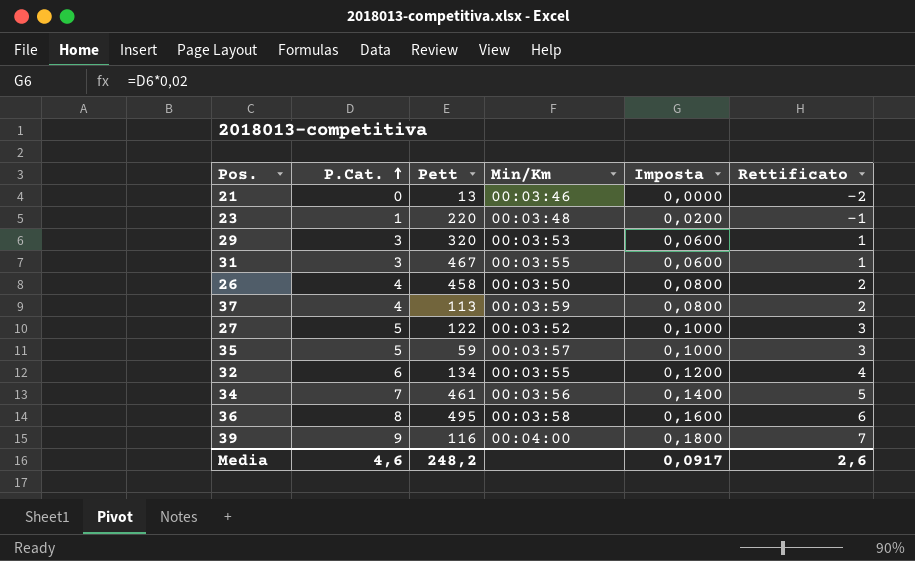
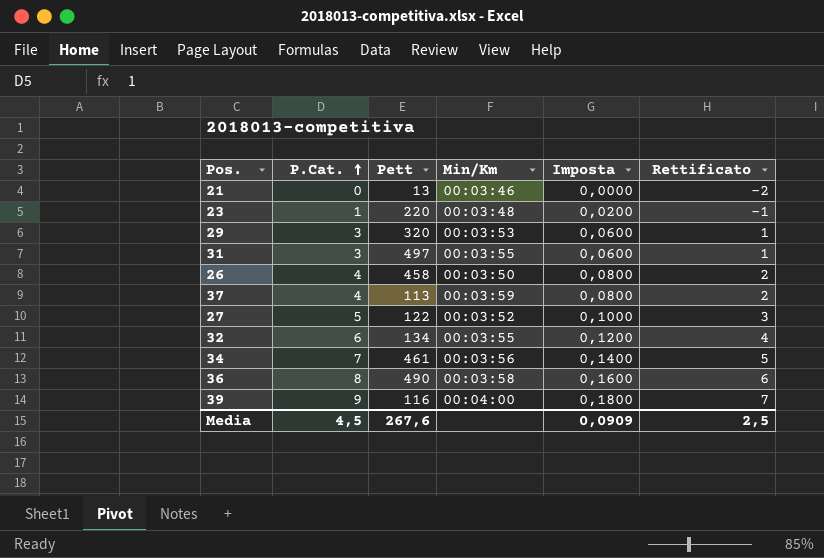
row 35: 5 | 59 | 00:03:57 | 0,1000 | 3 -> none
31 | Pett: 467 -> 497
36 | Pett: 495 -> 490
Media | P.Cat.: 4,6 -> 4,5
Media | Pett: 248,2 -> 267,6
Media | Imposta: 0,0917 -> 0,0909
Media | Rettificato: 2,6 -> 2,5

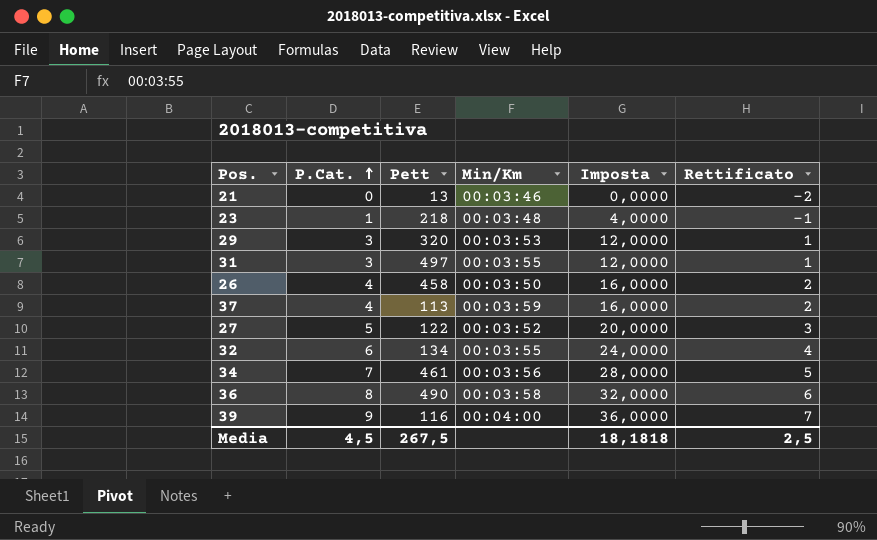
column Imposta | formula: [P.Cat.] * 0,02 -> [P.Cat.] * 4
23 | Pett: 220 -> 218
Media | Pett: 267,6 -> 267,5
Media | Imposta: 0,0909 -> 18,1818

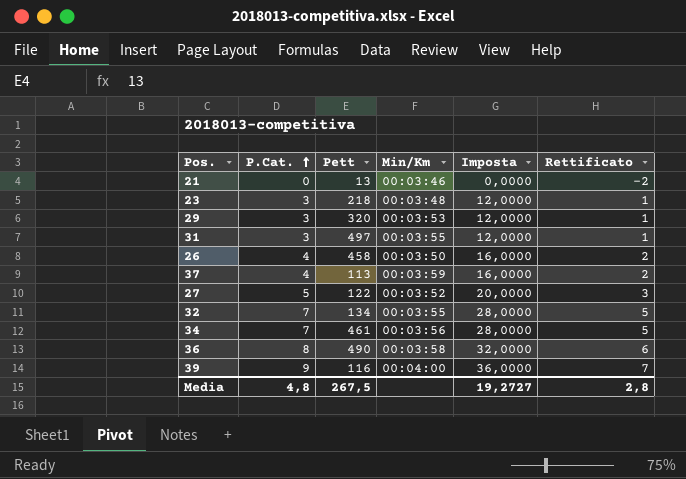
23 | P.Cat.: 1 -> 3
23 | Imposta: 4,0000 -> 12,0000
23 | Rettificato: -1 -> 1
32 | P.Cat.: 6 -> 7
32 | Imposta: 24,0000 -> 28,0000
32 | Rettificato: 4 -> 5
Media | P.Cat.: 4,5 -> 4,8
Media | Imposta: 18,1818 -> 19,2727
Media | Rettificato: 2,5 -> 2,8

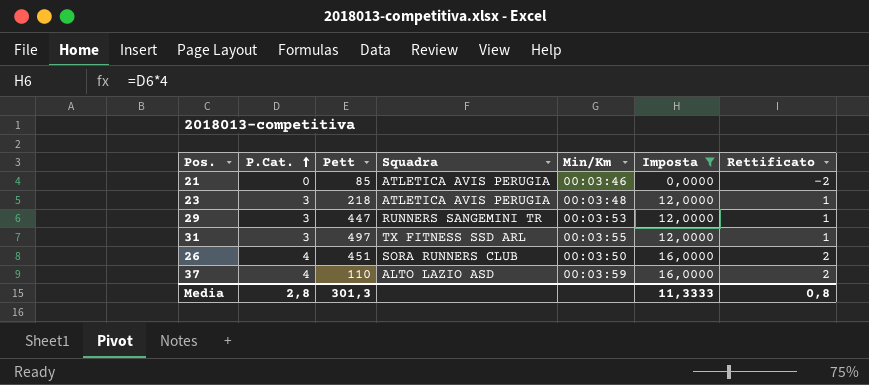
filter: none -> Imposta <= 16,0000
column Squadra | position: none -> 4
21 | Pett: 13 -> 85
29 | Pett: 320 -> 447
26 | Pett: 458 -> 451
37 | Pett: 113 -> 110
Media | P.Cat.: 4,8 -> 2,8
Media | Pett: 267,5 -> 301,3
Media | Imposta: 19,2727 -> 11,3333
Media | Rettificato: 2,8 -> 0,8

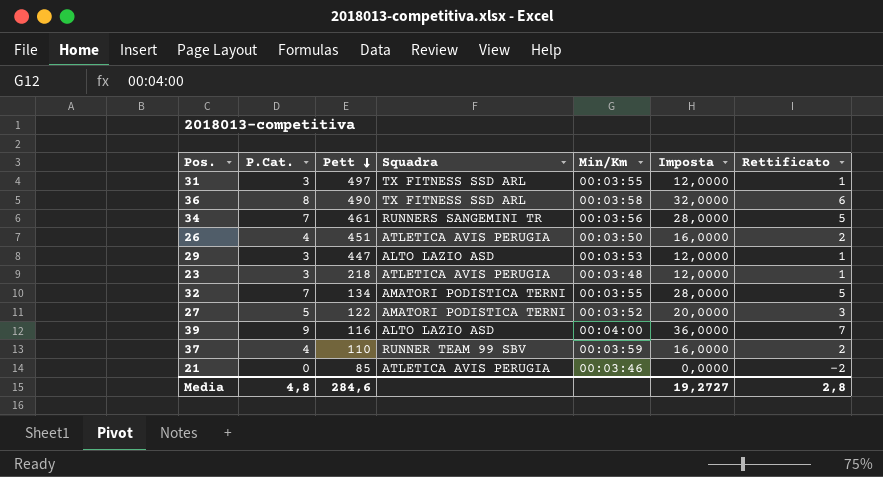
filter: Imposta <= 16,0000 -> none
row order: P.Cat. ascending -> Pett descending
26 | Squadra: SORA RUNNERS CLUB -> ATLETICA AVIS PERUGIA
29 | Squadra: RUNNERS SANGEMINI TR -> ALTO LAZIO ASD
37 | Squadra: ALTO LAZIO ASD -> RUNNER TEAM 99 SBV
Media | P.Cat.: 2,8 -> 4,8
Media | Pett: 301,3 -> 284,6
Media | Imposta: 11,3333 -> 19,2727
Media | Rettificato: 0,8 -> 2,8

